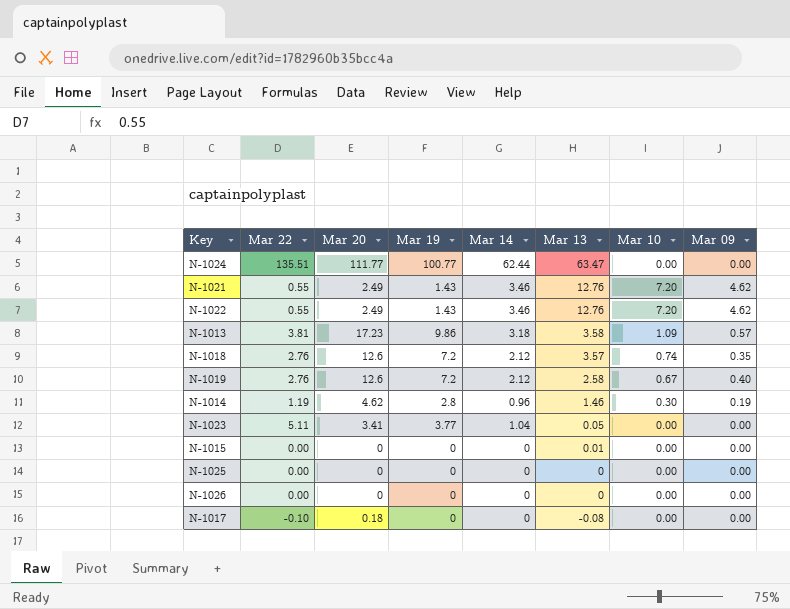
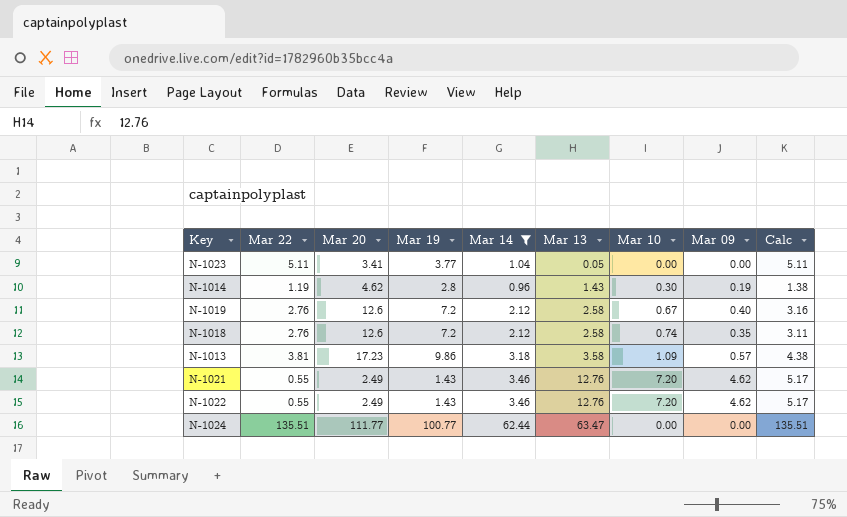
filter: none -> Mar 14 != 0
row order: Mar 13 descending -> Mar 13 ascending
column Calc | formula: none -> [Mar 22] + [Mar 09]
N-1014 | Mar 13: 1.46 -> 1.43
N-1018 | Mar 13: 3.57 -> 2.58

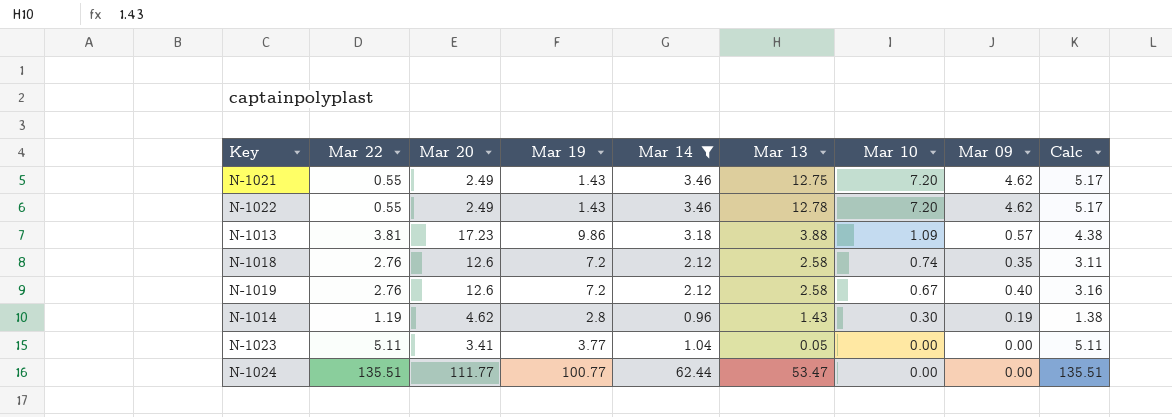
row order: Mar 13 ascending -> Mar 10 descending
N-1021 | Mar 13: 12.76 -> 12.75
N-1022 | Mar 13: 12.76 -> 12.78
N-1013 | Mar 13: 3.58 -> 3.88
N-1024 | Mar 13: 63.47 -> 53.47

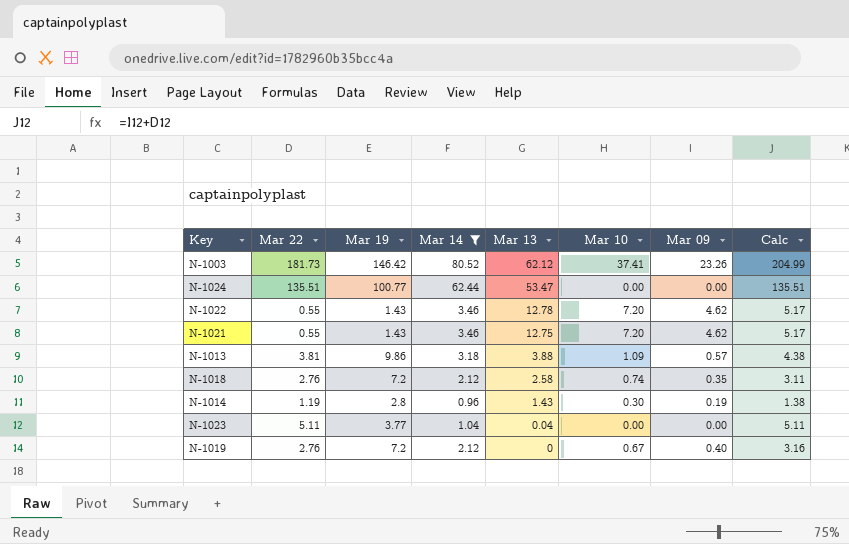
row order: Mar 10 descending -> Mar 13 descending
column Mar 20 | position: 3 -> none
row N-1003: none -> 181.73 | 146.42 | 80.52 | 62.12 | 37.41 | 23.26 | 204.99
N-1023 | Mar 13: 0.05 -> 0.04
N-1019 | Mar 13: 2.58 -> 0

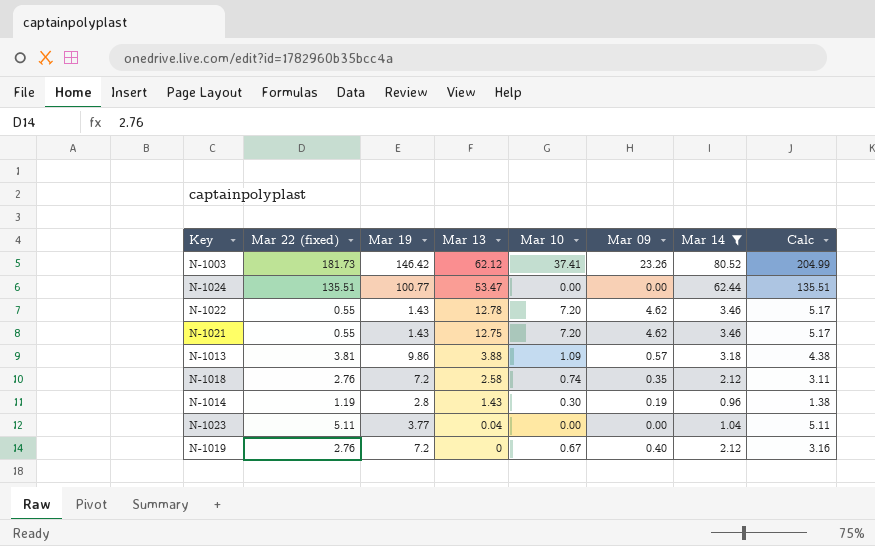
column name: Mar 22 -> Mar 22 (fixed)
column Mar 14 | position: 4 -> 7

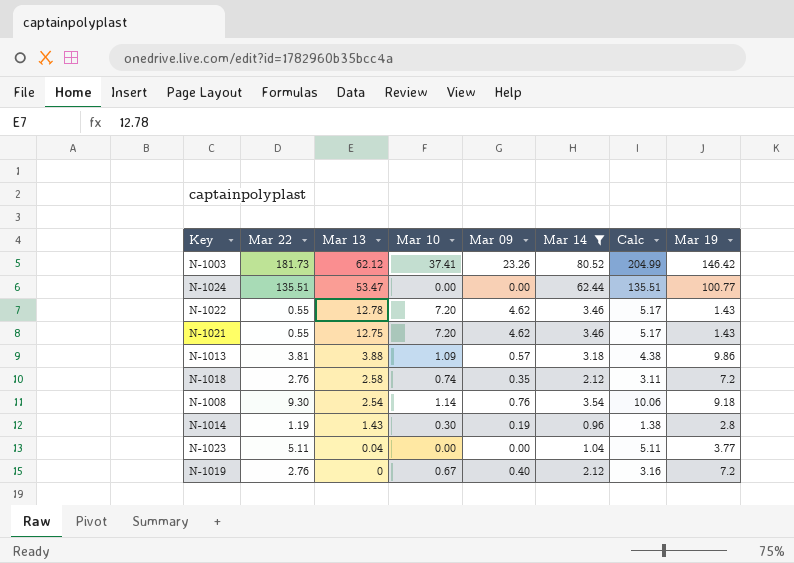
column name: Mar 22 (fixed) -> Mar 22
column Mar 19 | position: 3 -> 8
row N-1008: none -> 9.30 | 2.54 | 1.14 | 0.76 | 3.54 | 10.06 | 9.18

